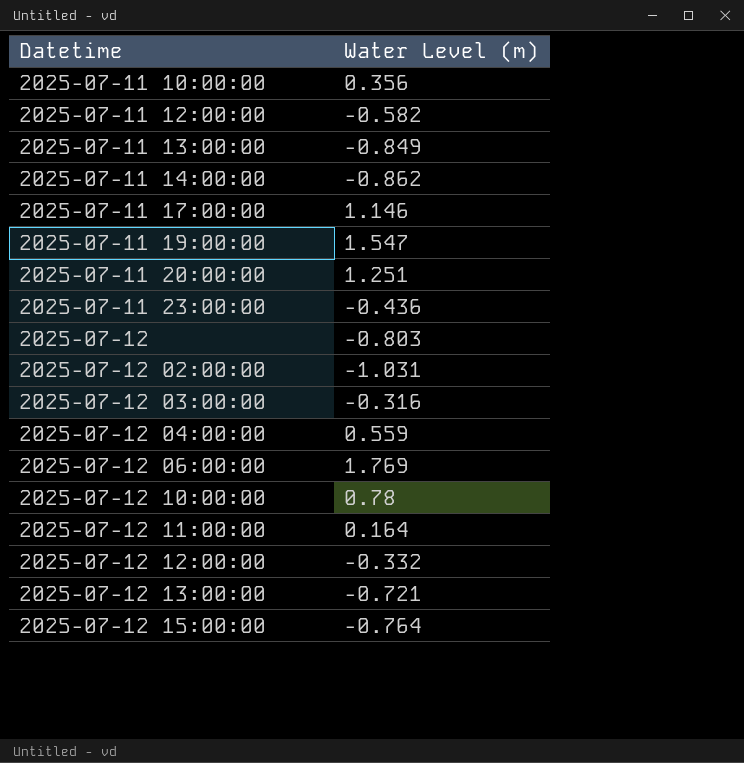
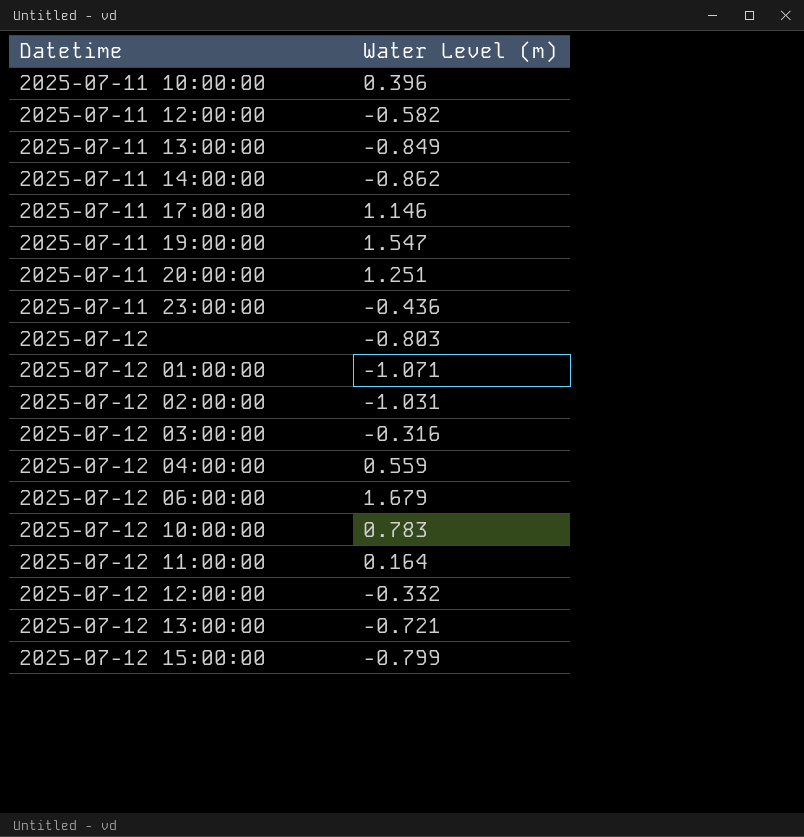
2025-07-11 10:00:00 | Water Level (m): 0.356 -> 0.396
row 2025-07-12 01:00:00: none -> -1.071
2025-07-12 06:00:00 | Water Level (m): 1.769 -> 1.679
2025-07-12 10:00:00 | Water Level (m): 0.78 -> 0.783
2025-07-12 15:00:00 | Water Level (m): -0.764 -> -0.799

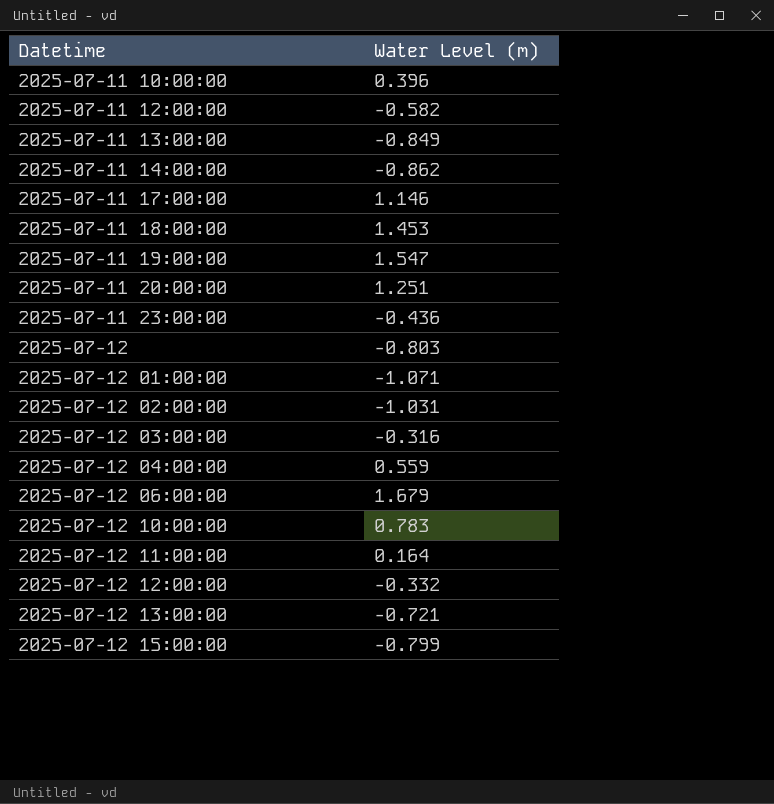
row 2025-07-11 18:00:00: none -> 1.453

